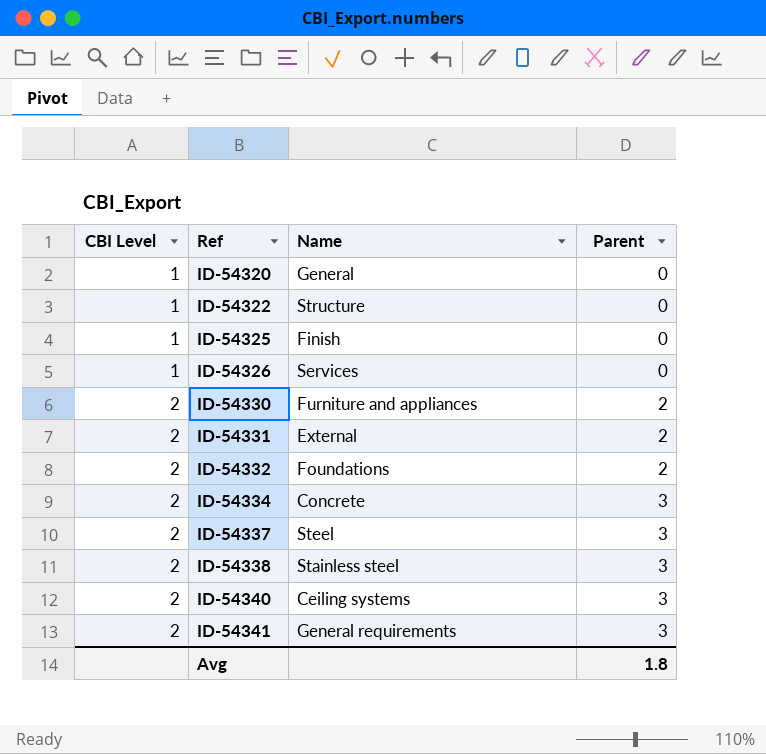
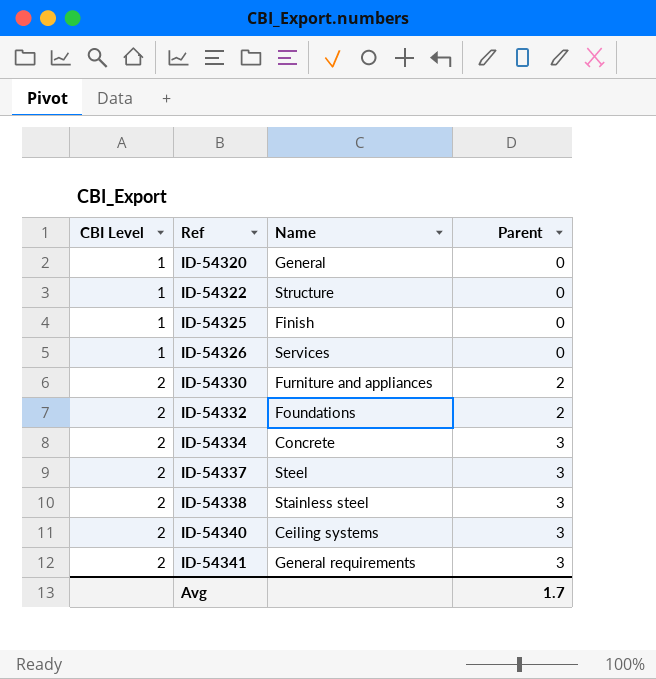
row ID-54331: 2 | External | 2 -> none
Avg | Parent: 1.8 -> 1.7

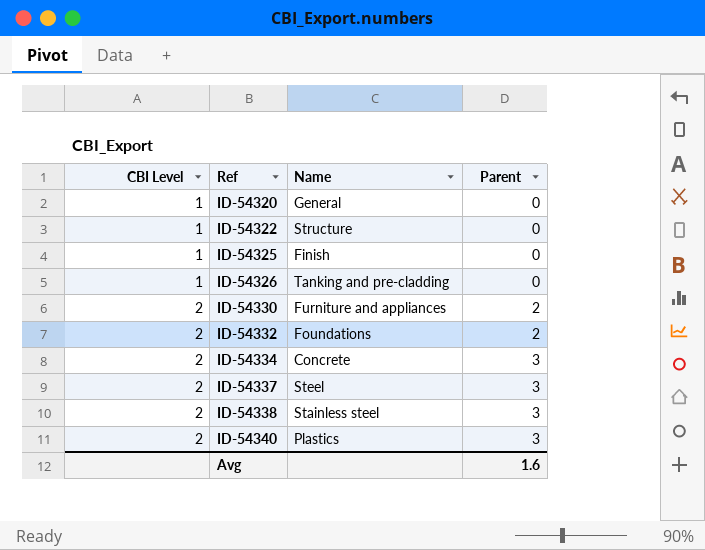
row ID-54341: 2 | General requirements | 3 -> none
ID-54326 | Name: Services -> Tanking and pre-cladding
ID-54340 | Name: Ceiling systems -> Plastics
Avg | Parent: 1.7 -> 1.6

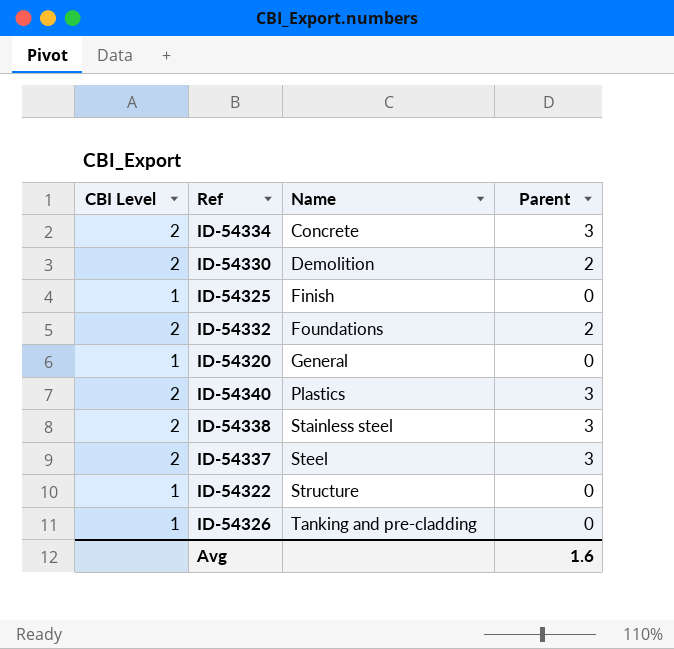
row order: CBI Level ascending -> Name ascending
ID-54330 | Name: Furniture and appliances -> Demolition

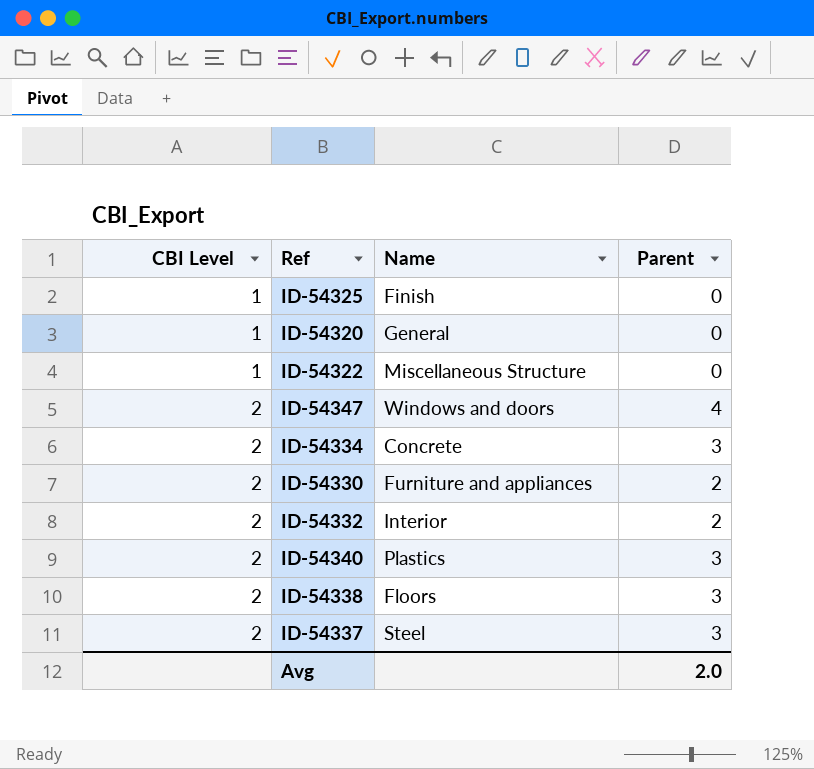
row order: Name ascending -> CBI Level ascending
row ID-54326: 1 | Tanking and pre-cladding | 0 -> none
ID-54322 | Name: Structure -> Miscellaneous Structure
row ID-54347: none -> 2 | Windows and doors | 4
ID-54330 | Name: Demolition -> Furniture and appliances
ID-54332 | Name: Foundations -> Interior
ID-54338 | Name: Stainless steel -> Floors
Avg | Parent: 1.6 -> 2.0

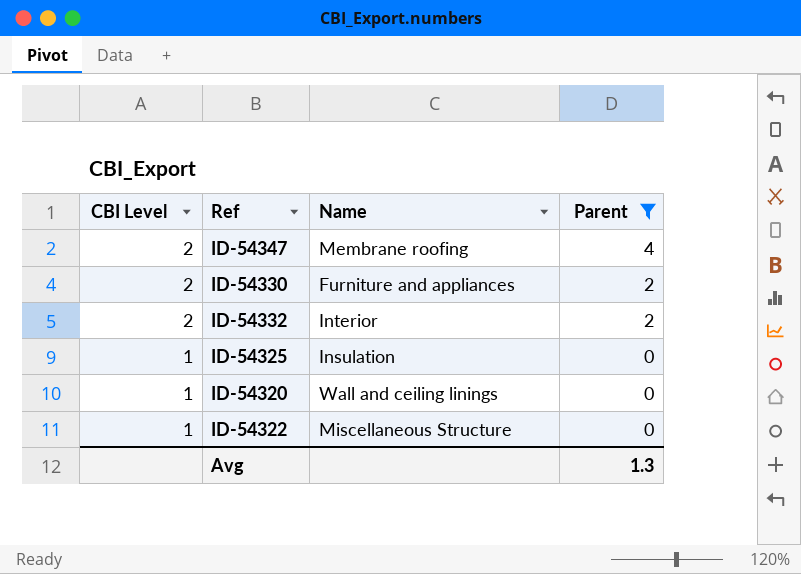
filter: none -> Parent != 3
row order: CBI Level ascending -> CBI Level descending
ID-54347 | Name: Windows and doors -> Membrane roofing
ID-54325 | Name: Finish -> Insulation
ID-54320 | Name: General -> Wall and ceiling linings
Avg | Parent: 2.0 -> 1.3

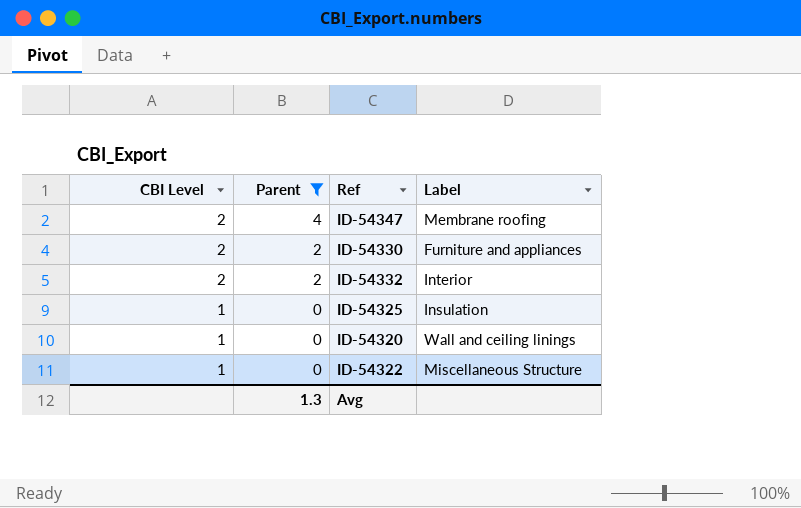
column Parent | position: 4 -> 2
column name: Name -> Label

